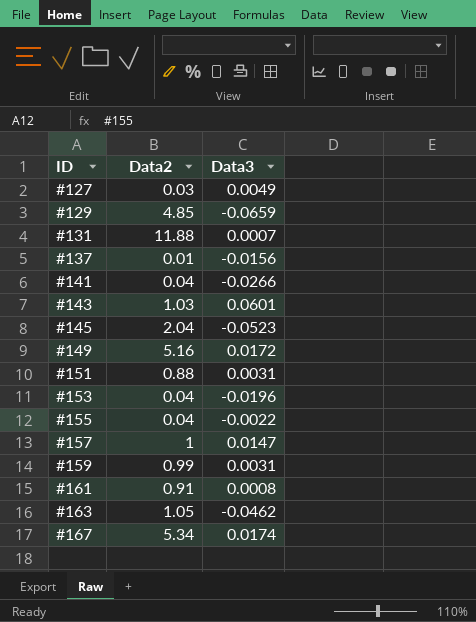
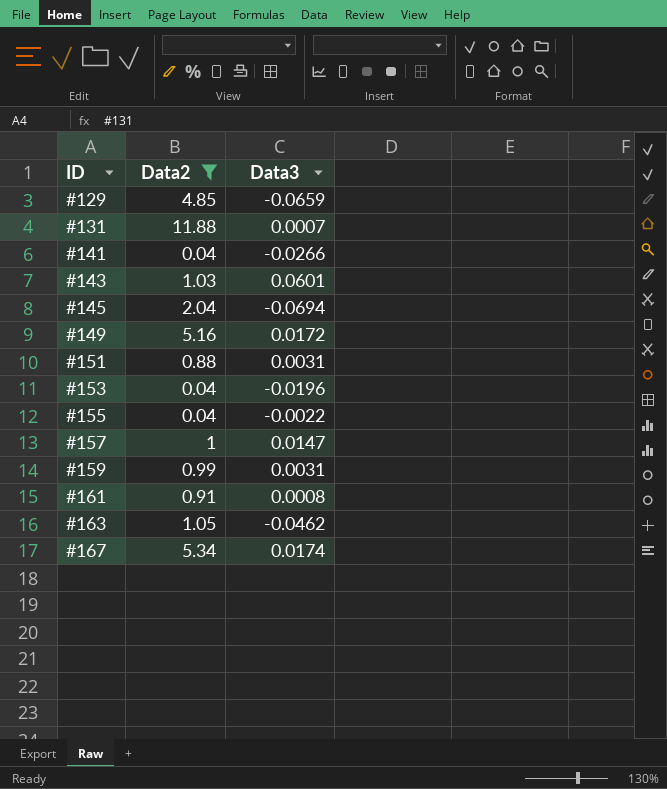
filter: none -> Data2 >= 0.04
#145 | Data3: -0.0523 -> -0.0694

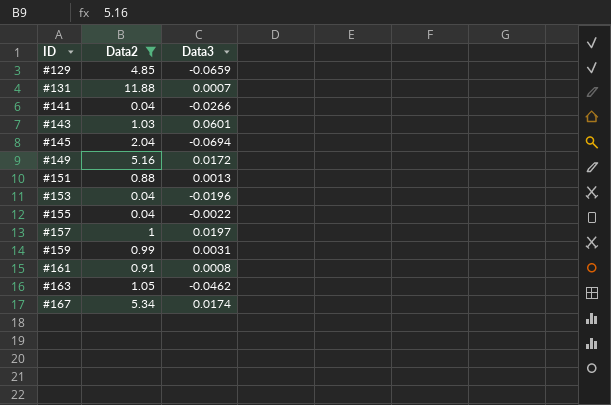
#151 | Data3: 0.0031 -> 0.0013
#157 | Data3: 0.0147 -> 0.0197

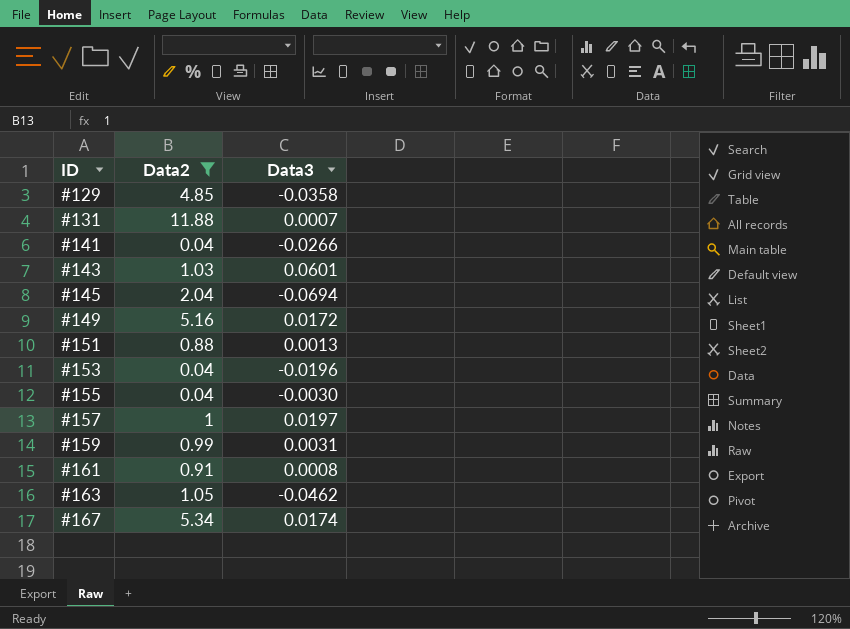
#129 | Data3: -0.0659 -> -0.0358
#155 | Data3: -0.0022 -> -0.0030

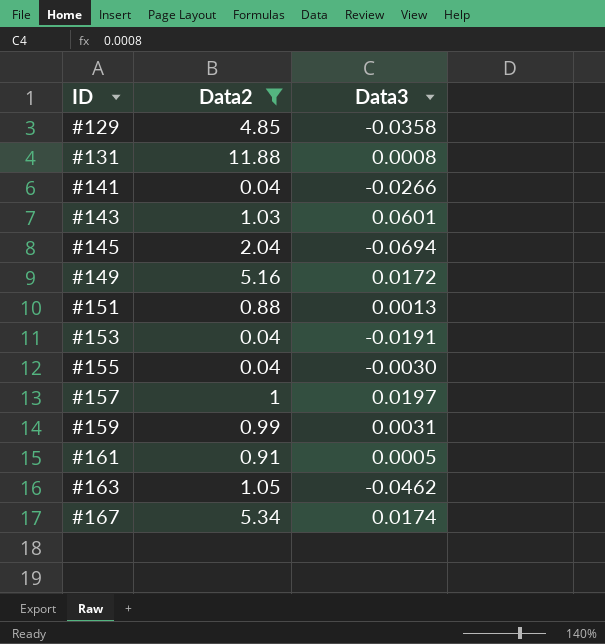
#131 | Data3: 0.0007 -> 0.0008
#153 | Data3: -0.0196 -> -0.0191
#161 | Data3: 0.0008 -> 0.0005

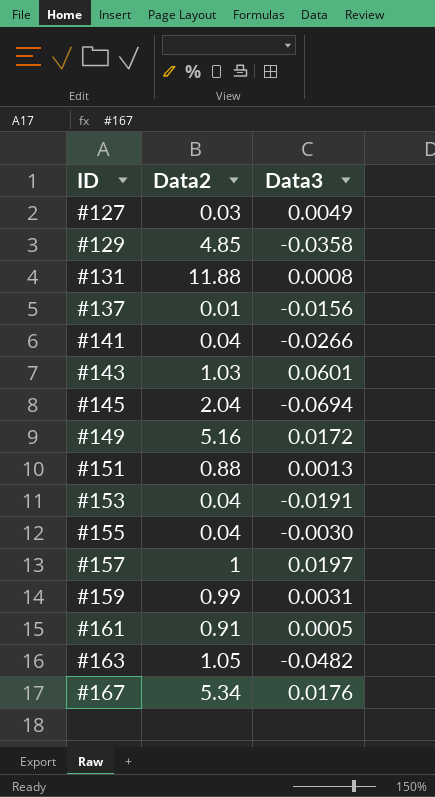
filter: Data2 >= 0.04 -> none
#163 | Data3: -0.0462 -> -0.0482
#167 | Data3: 0.0174 -> 0.0176

